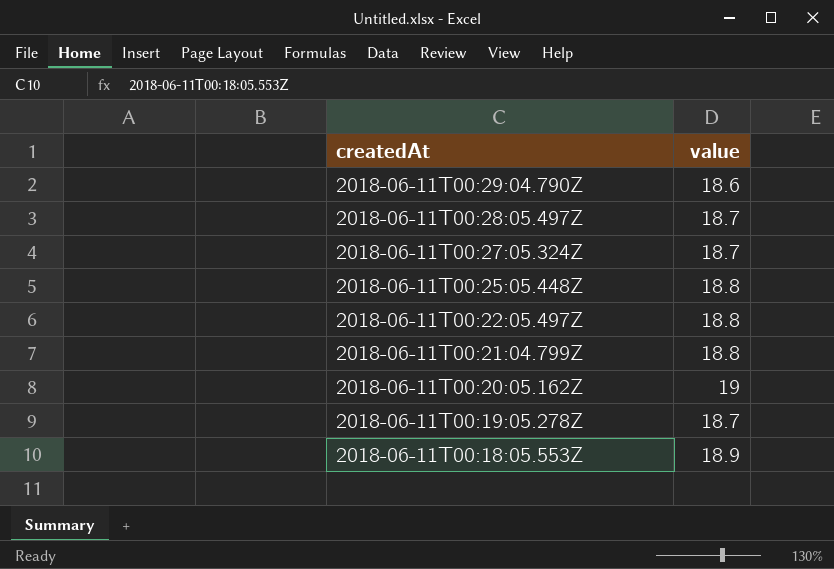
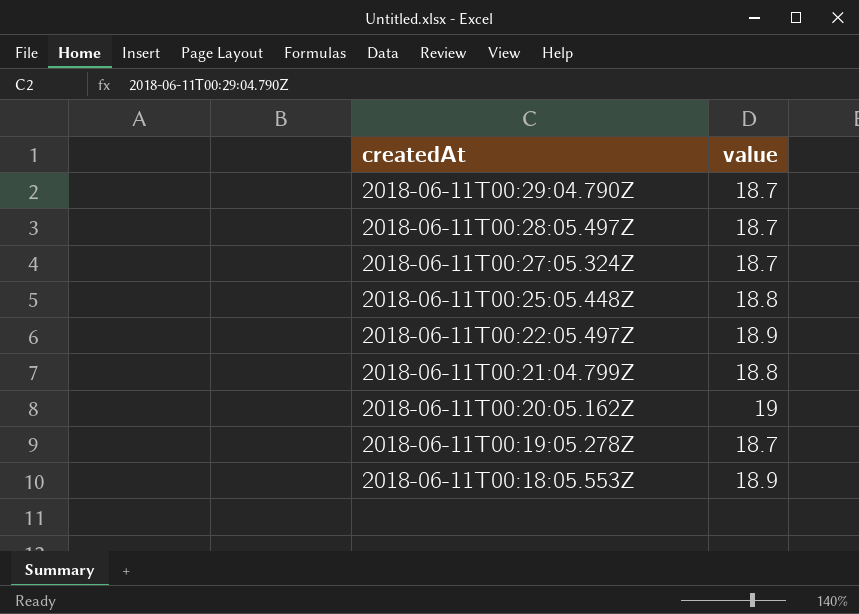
2018-06-11T00:29:04.790Z | value: 18.6 -> 18.7
2018-06-11T00:22:05.497Z | value: 18.8 -> 18.9

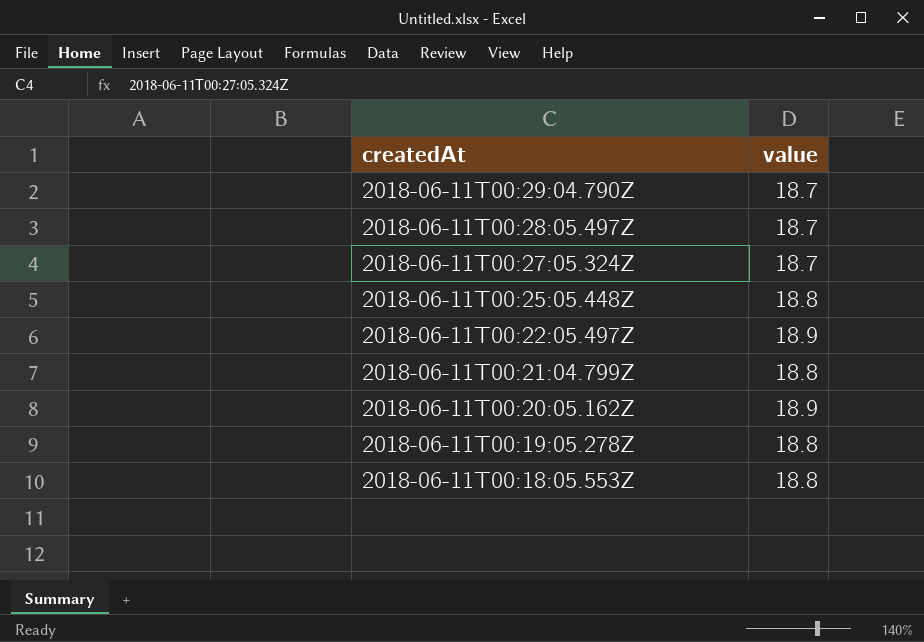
2018-06-11T00:20:05.162Z | value: 19 -> 18.9
2018-06-11T00:19:05.278Z | value: 18.7 -> 18.8
2018-06-11T00:18:05.553Z | value: 18.9 -> 18.8

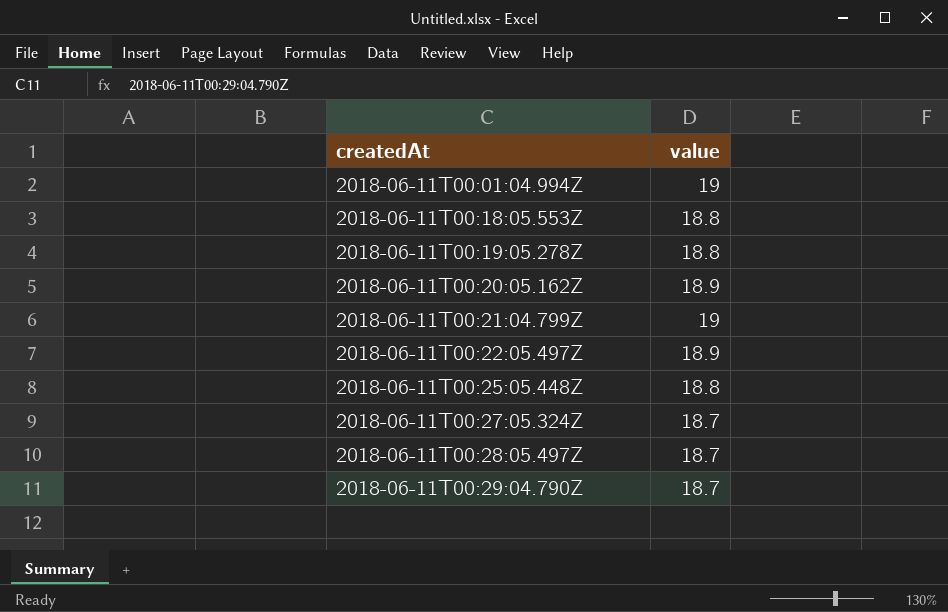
row order: createdAt descending -> createdAt ascending
row 2018-06-11T00:01:04.994Z: none -> 19
2018-06-11T00:21:04.799Z | value: 18.8 -> 19

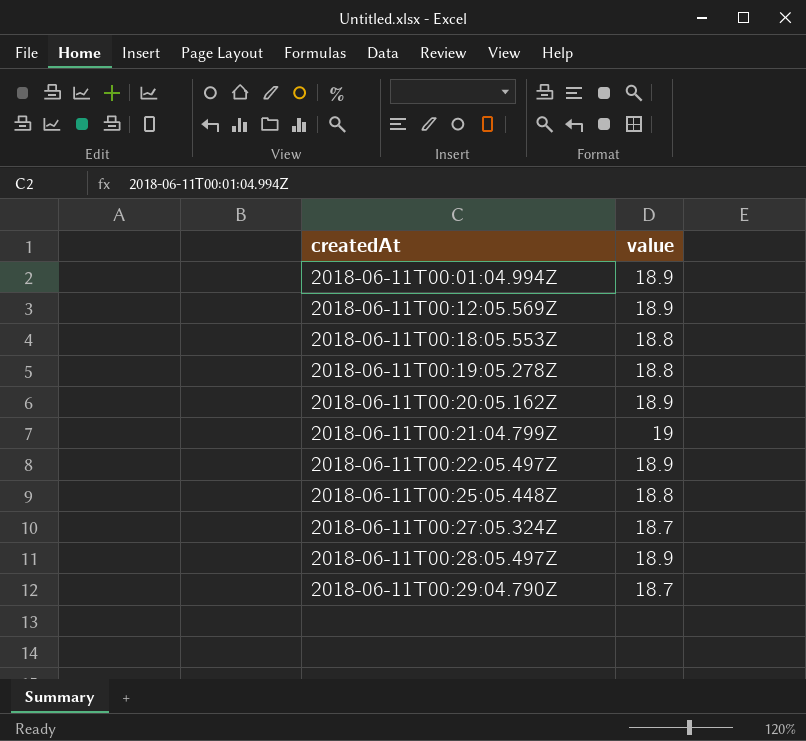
2018-06-11T00:01:04.994Z | value: 19 -> 18.9
row 2018-06-11T00:12:05.569Z: none -> 18.9
2018-06-11T00:28:05.497Z | value: 18.7 -> 18.9

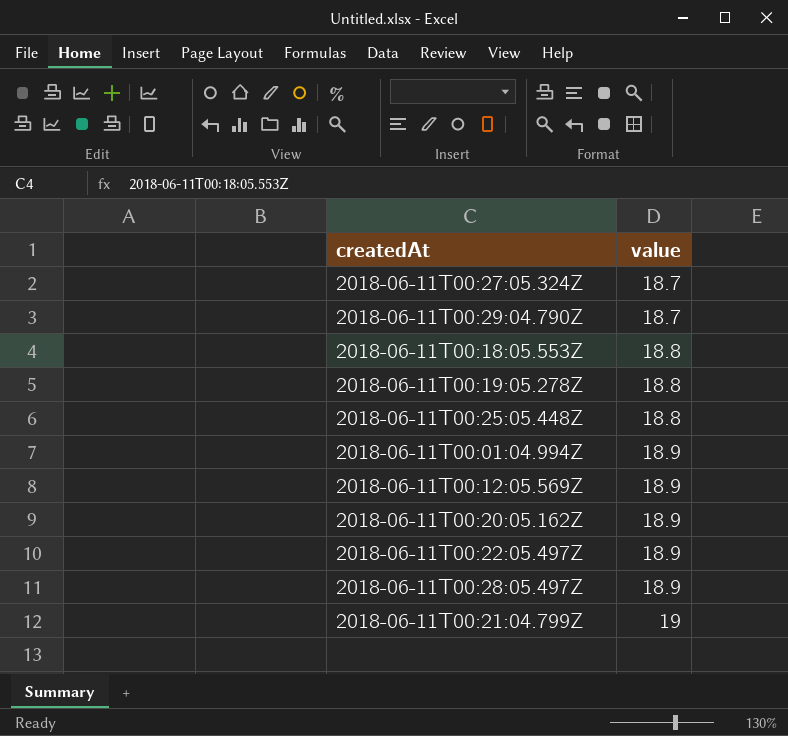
row order: createdAt ascending -> value ascending

